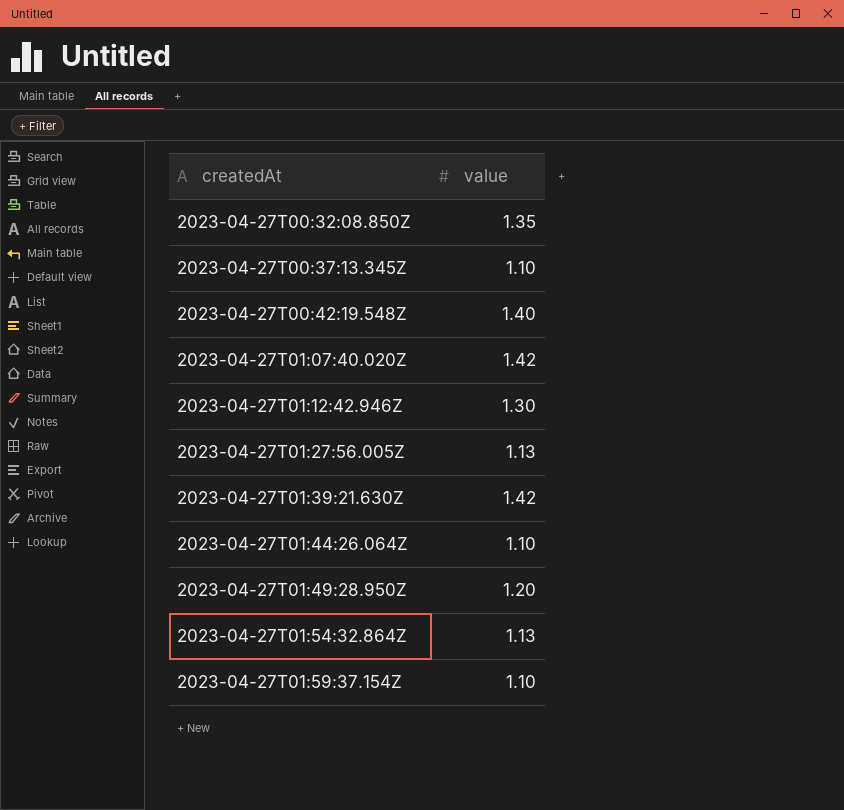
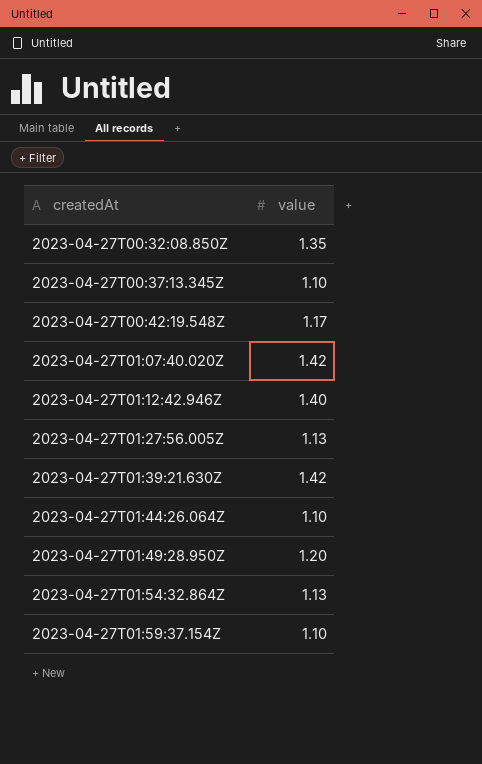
2023-04-27T00:42:19.548Z | value: 1.40 -> 1.17
2023-04-27T01:12:42.946Z | value: 1.30 -> 1.40

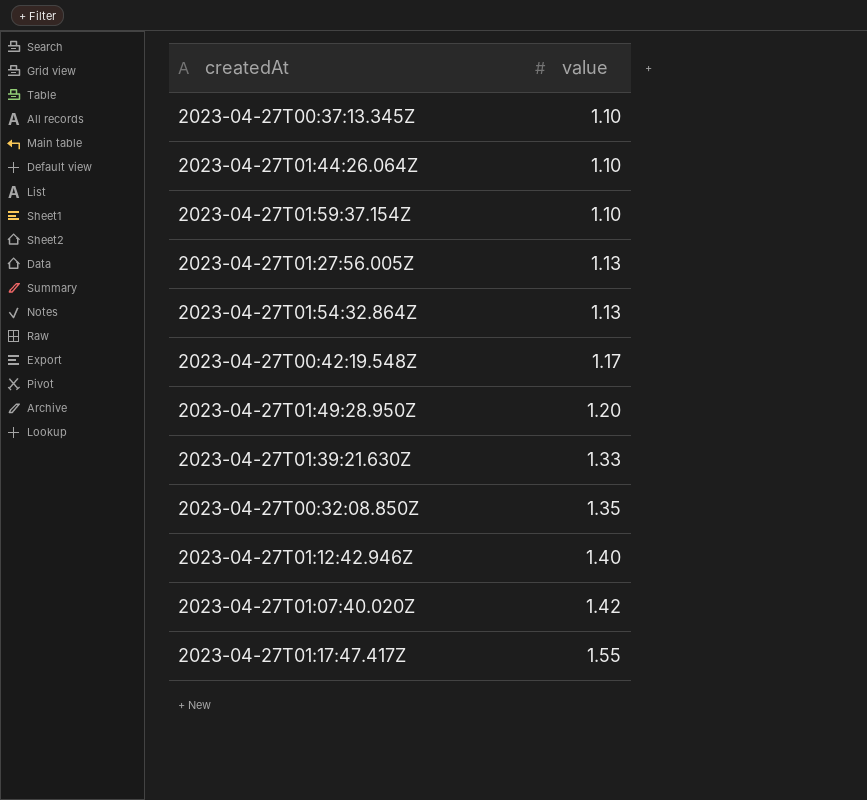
row order: createdAt ascending -> value ascending
2023-04-27T01:39:21.630Z | value: 1.42 -> 1.33
row 2023-04-27T01:17:47.417Z: none -> 1.55

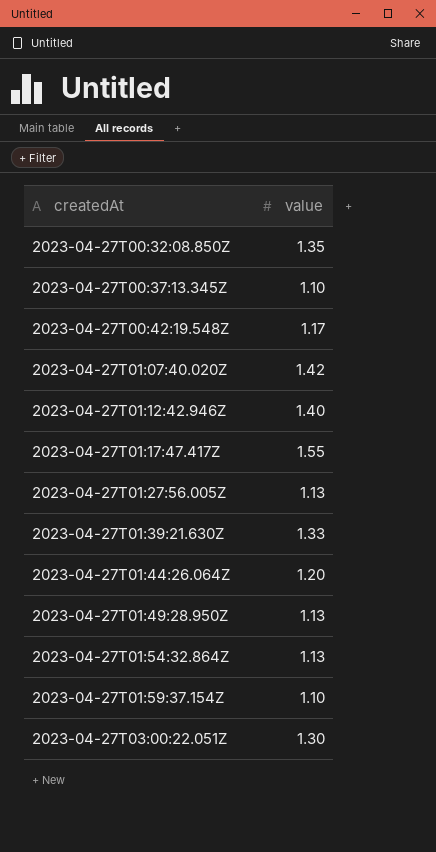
row order: value ascending -> createdAt ascending
2023-04-27T01:44:26.064Z | value: 1.10 -> 1.20
2023-04-27T01:49:28.950Z | value: 1.20 -> 1.13
row 2023-04-27T03:00:22.051Z: none -> 1.30

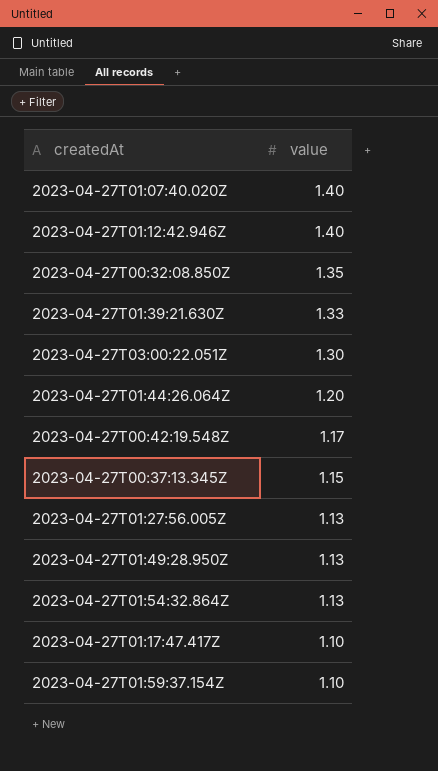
row order: createdAt ascending -> value descending
2023-04-27T01:07:40.020Z | value: 1.42 -> 1.40
2023-04-27T00:37:13.345Z | value: 1.10 -> 1.15
2023-04-27T01:17:47.417Z | value: 1.55 -> 1.10

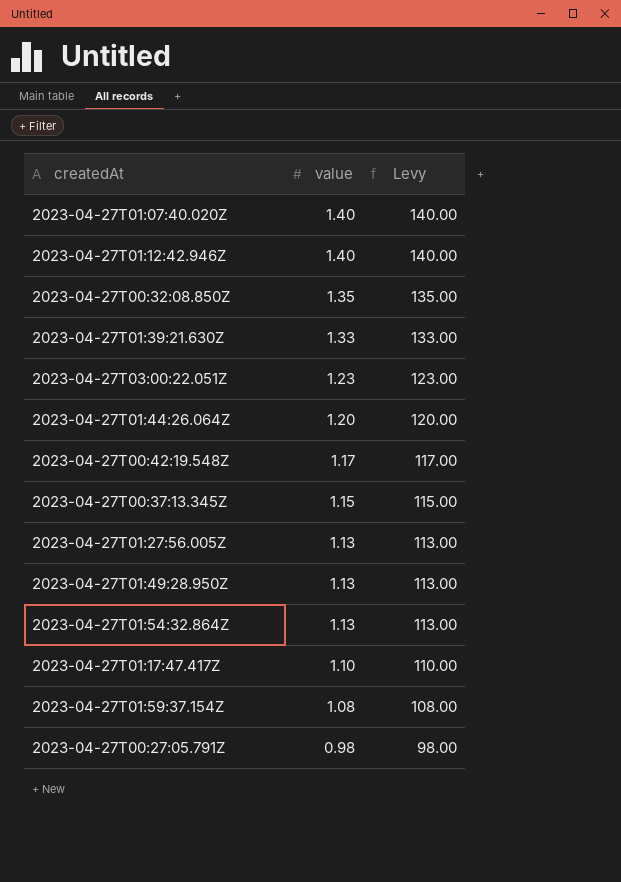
column Levy | formula: none -> [value] * 100
2023-04-27T03:00:22.051Z | value: 1.30 -> 1.23
2023-04-27T01:59:37.154Z | value: 1.10 -> 1.08
row 2023-04-27T00:27:05.791Z: none -> 0.98 | 98.00

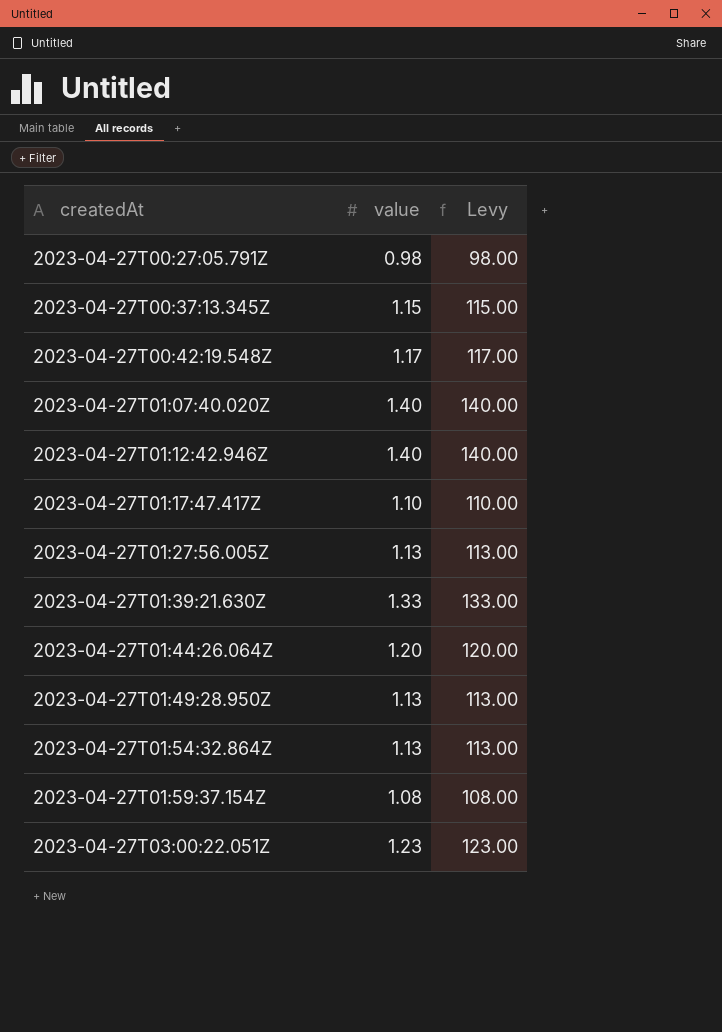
row order: value descending -> createdAt ascending
row 2023-04-27T00:32:08.850Z: 1.35 | 135.00 -> none

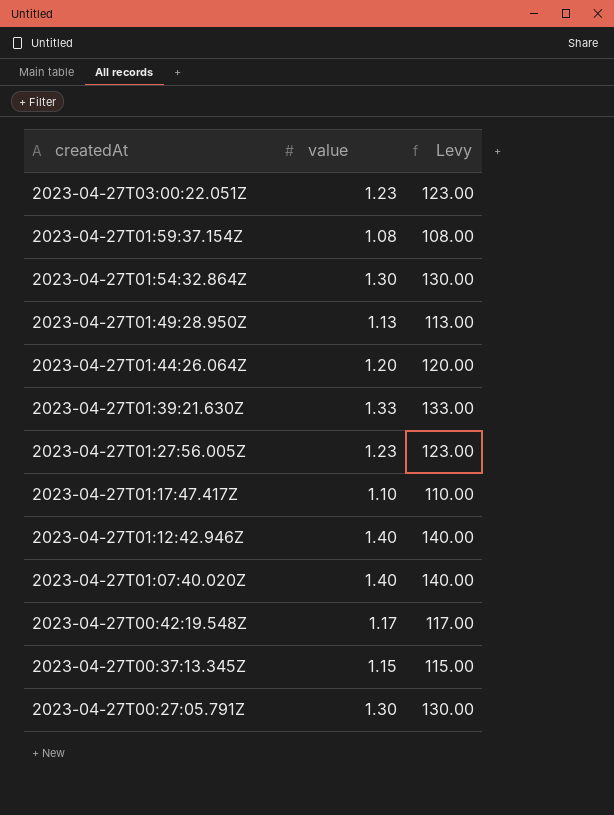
row order: createdAt ascending -> createdAt descending
2023-04-27T01:54:32.864Z | value: 1.13 -> 1.30
2023-04-27T01:54:32.864Z | Levy: 113.00 -> 130.00
2023-04-27T01:27:56.005Z | value: 1.13 -> 1.23
2023-04-27T01:27:56.005Z | Levy: 113.00 -> 123.00
2023-04-27T00:27:05.791Z | value: 0.98 -> 1.30
2023-04-27T00:27:05.791Z | Levy: 98.00 -> 130.00

